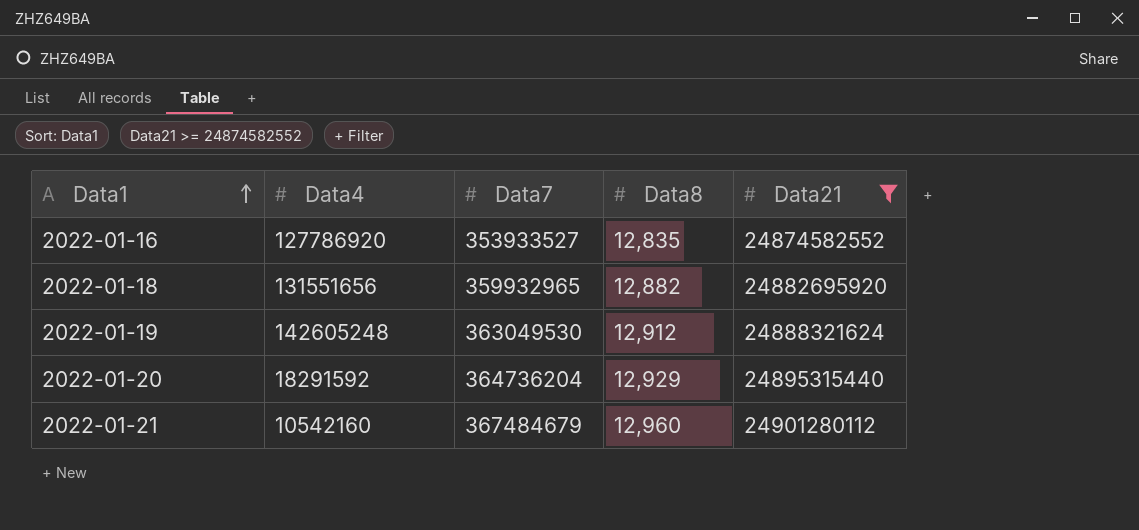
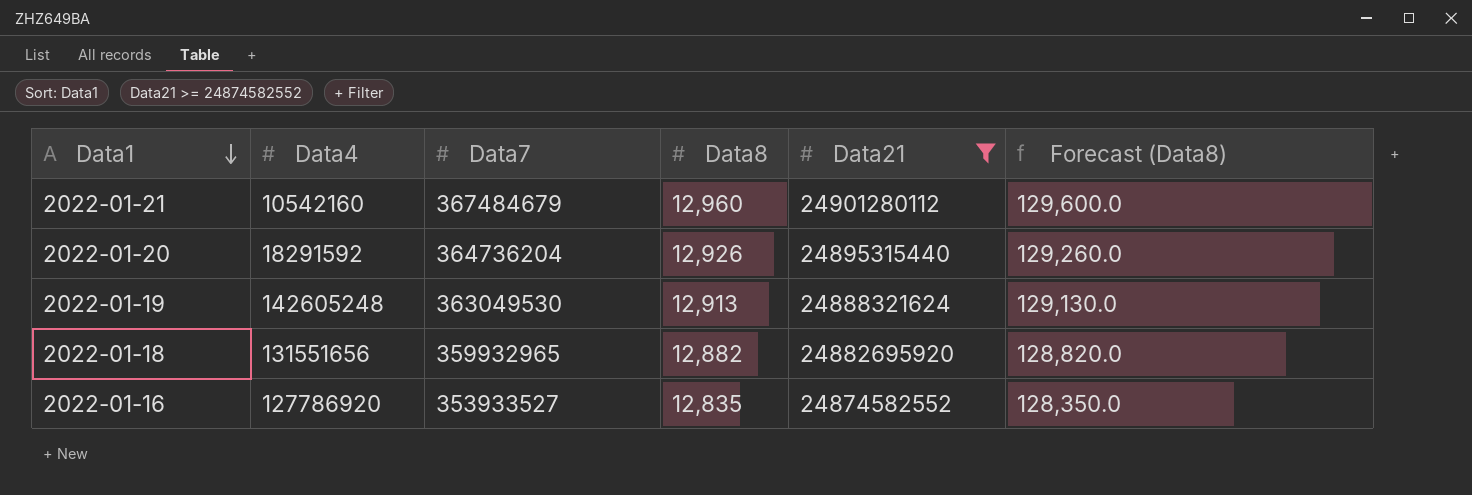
row order: Data1 ascending -> Data1 descending
column Forecast (Data8) | formula: none -> [Data8] * 10
2022-01-20 | Data8: 12,929 -> 12,926
2022-01-19 | Data8: 12,912 -> 12,913

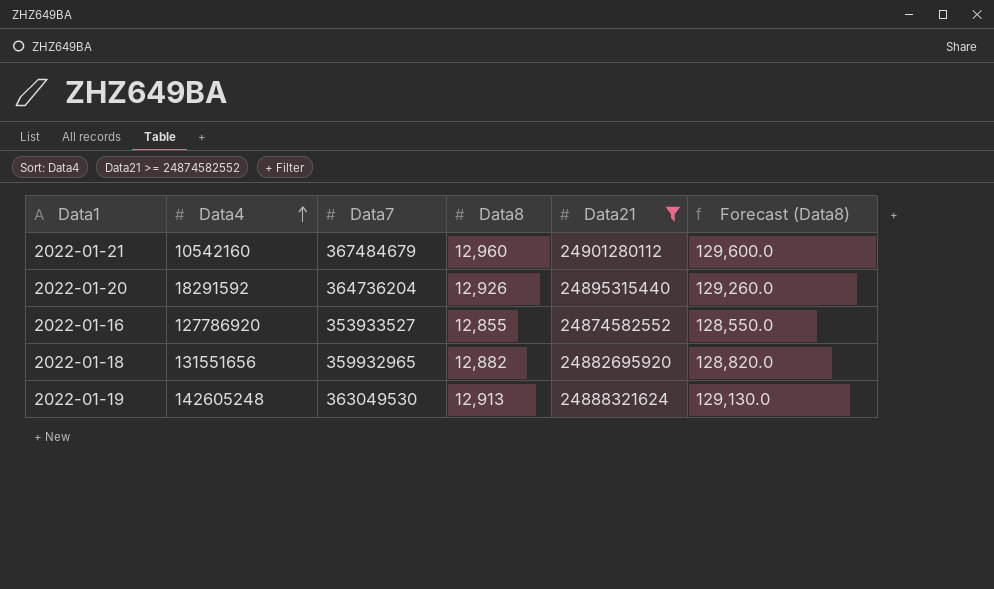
row order: Data1 descending -> Data4 ascending
2022-01-16 | Data8: 12,835 -> 12,855
2022-01-16 | Forecast (Data8): 128,350.0 -> 128,550.0

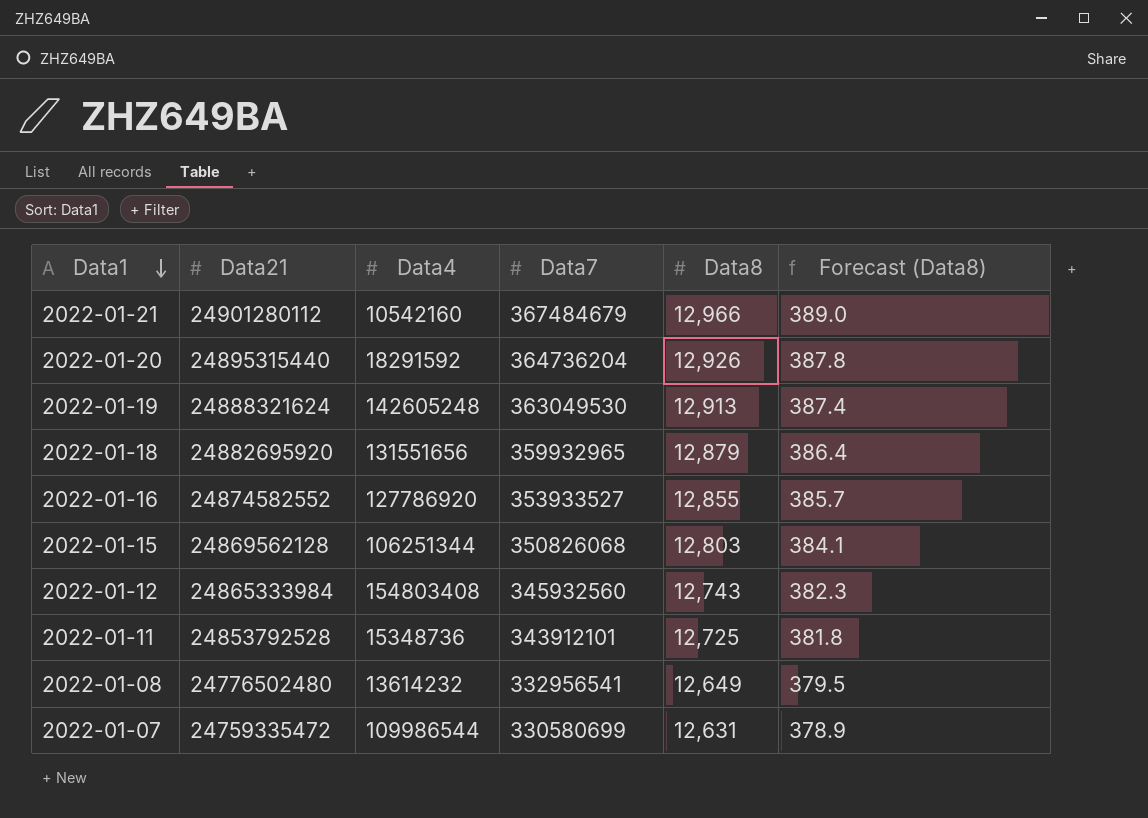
filter: Data21 >= 24874582552 -> none
row order: Data4 ascending -> Data1 descending
column Data21 | position: 5 -> 2
column Forecast (Data8) | formula: [Data8] * 10 -> [Data8] * 0.03
2022-01-21 | Data8: 12,960 -> 12,966
2022-01-18 | Data8: 12,882 -> 12,879

